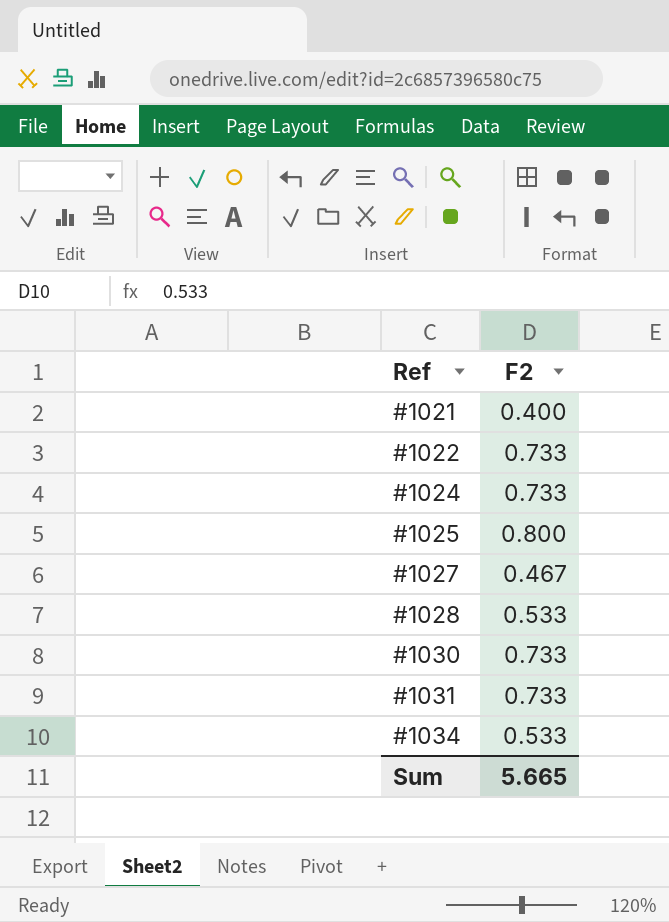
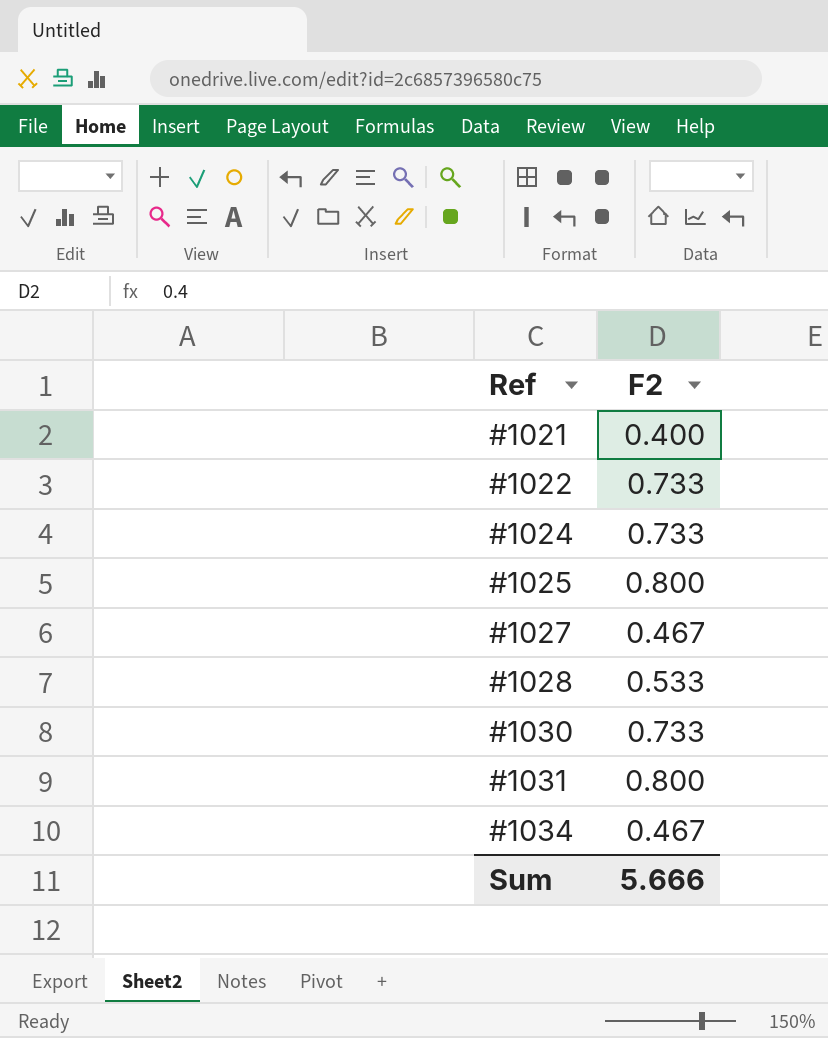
#1031 | F2: 0.733 -> 0.800
#1034 | F2: 0.533 -> 0.467
Sum | F2: 5.665 -> 5.666

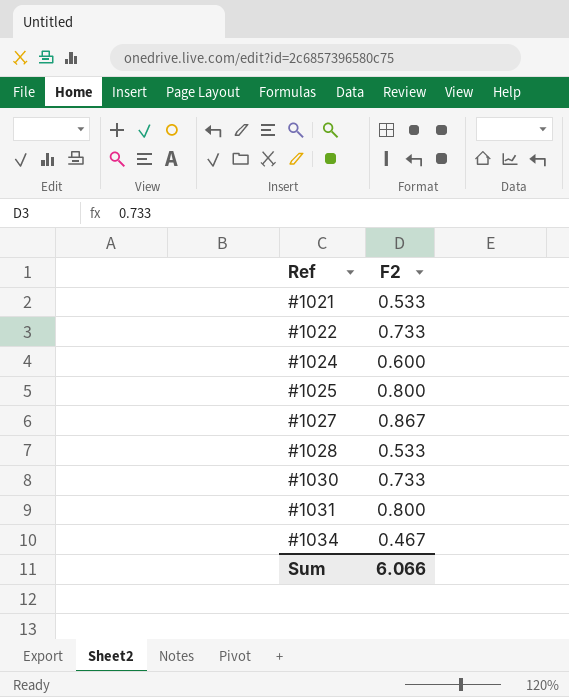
#1021 | F2: 0.400 -> 0.533
#1024 | F2: 0.733 -> 0.600
#1027 | F2: 0.467 -> 0.867
Sum | F2: 5.666 -> 6.066

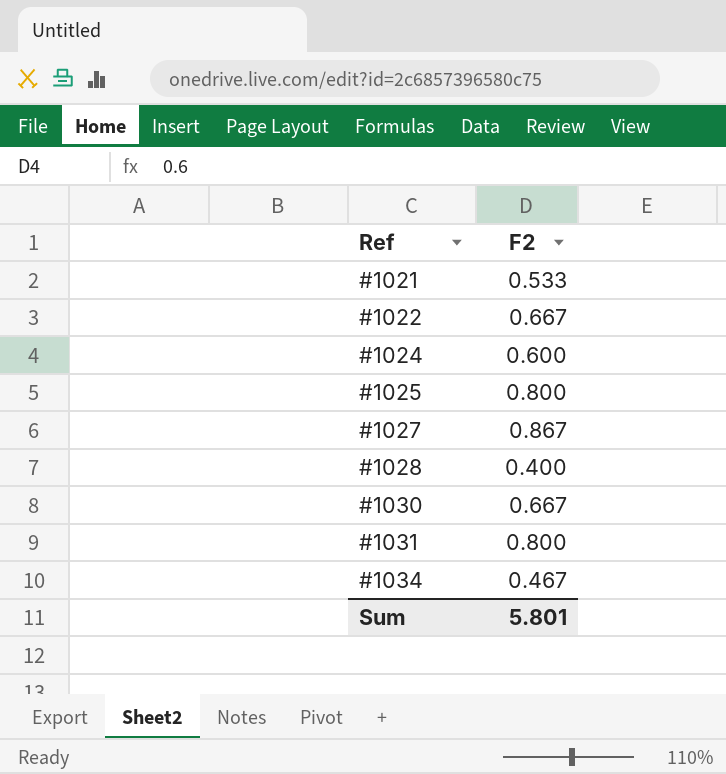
#1022 | F2: 0.733 -> 0.667
#1028 | F2: 0.533 -> 0.400
#1030 | F2: 0.733 -> 0.667
Sum | F2: 6.066 -> 5.801

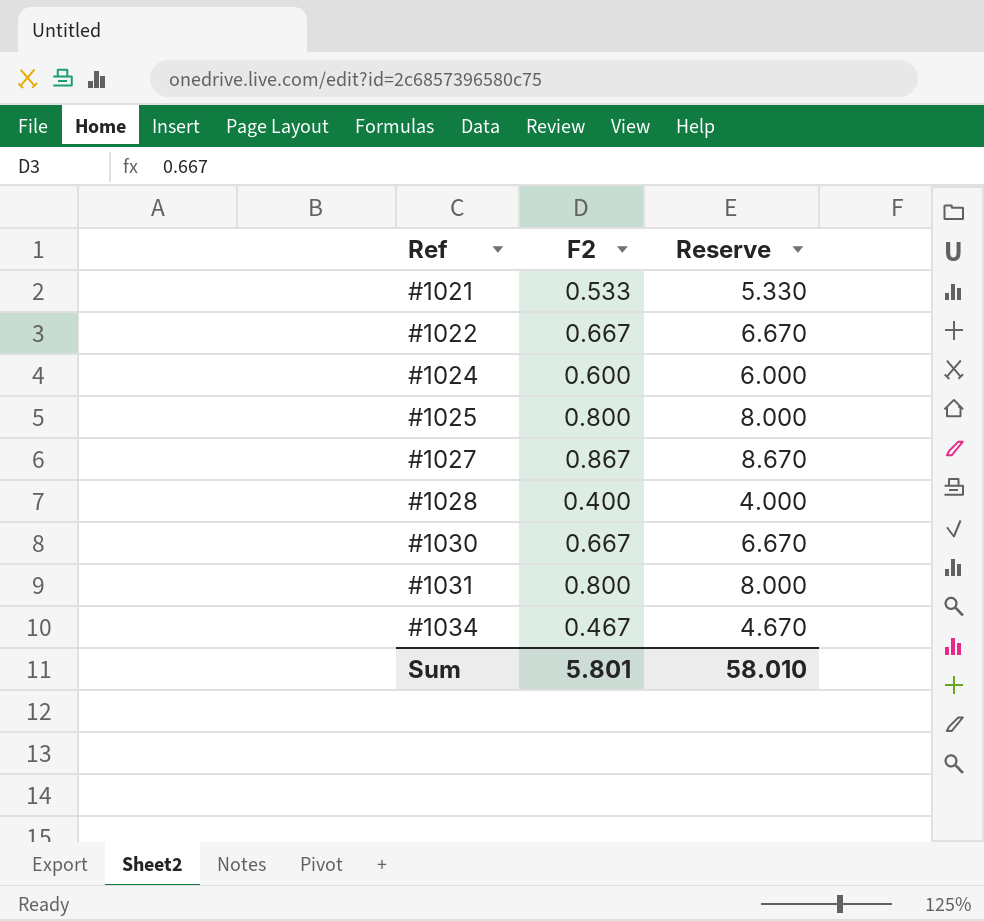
column Reserve | formula: none -> [F2] * 10

